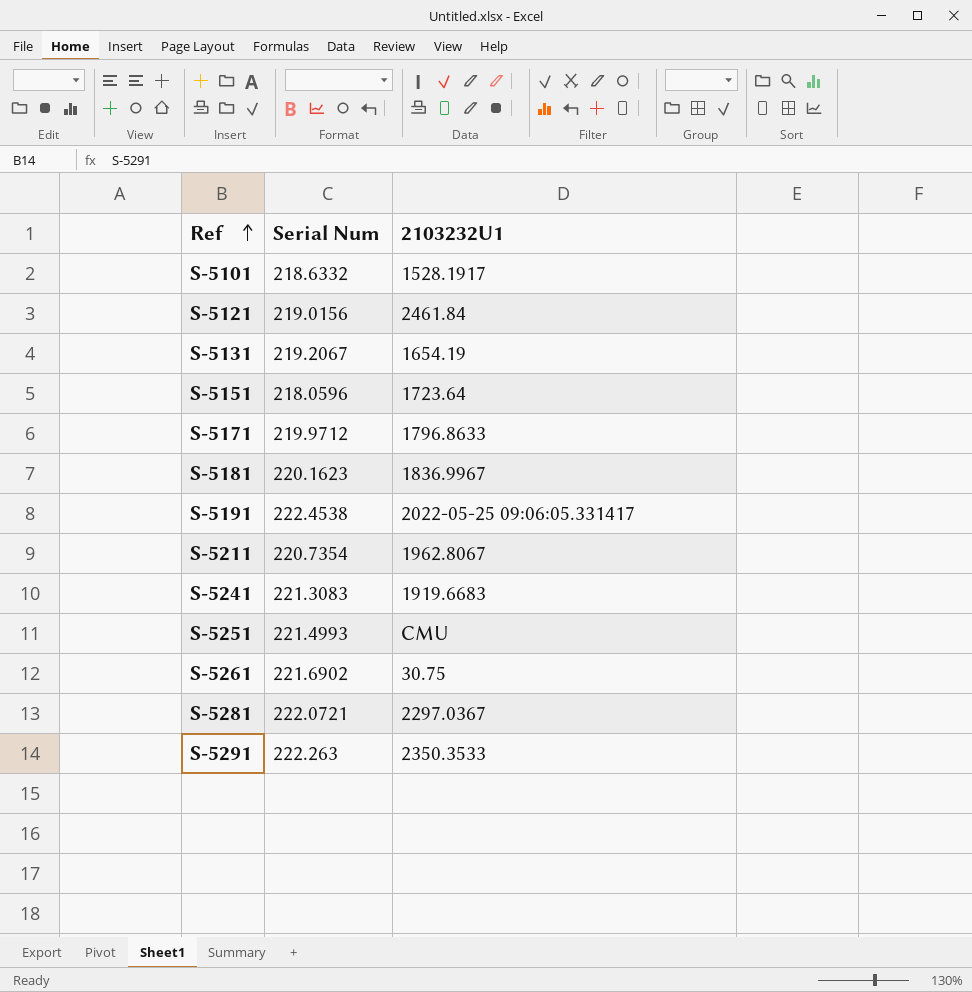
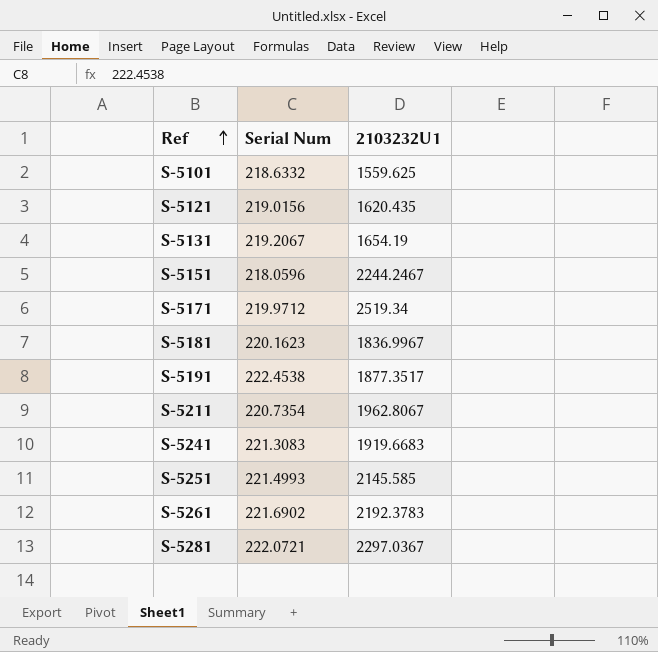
row S-5291: 222.263 | 2350.3533 -> none
S-5101 | 2103232U1: 1528.1917 -> 1559.625
S-5121 | 2103232U1: 2461.84 -> 1620.435
S-5151 | 2103232U1: 1723.64 -> 2244.2467
S-5171 | 2103232U1: 1796.8633 -> 2519.34
S-5191 | 2103232U1: 2022-05-25 09:06:05.331417 -> 1877.3517
S-5251 | 2103232U1: CMU -> 2145.585
S-5261 | 2103232U1: 30.75 -> 2192.3783

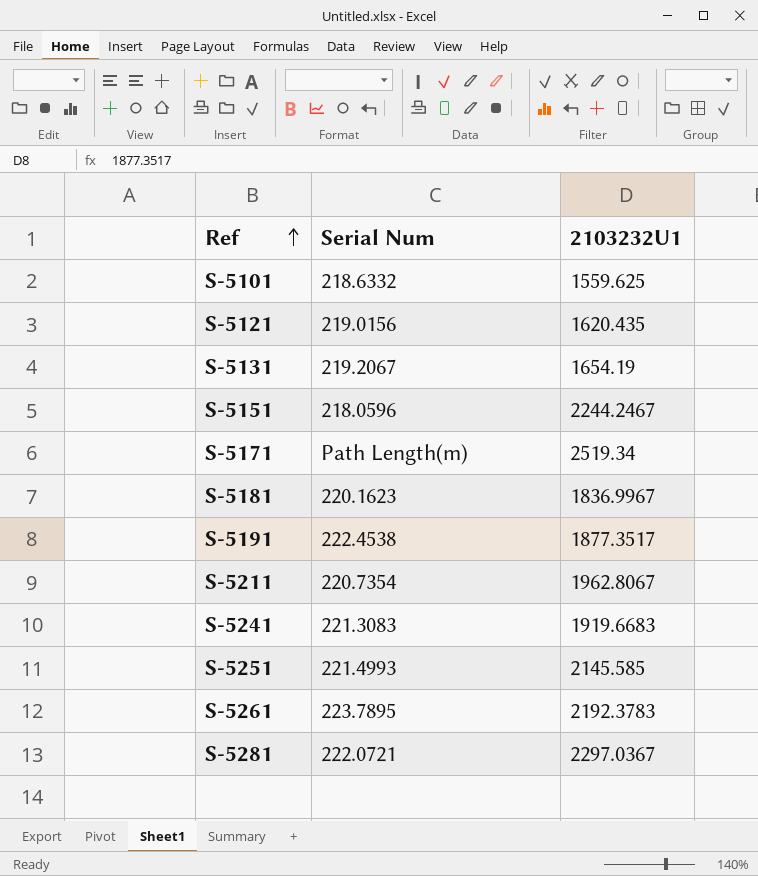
S-5171 | Serial Num: 219.9712 -> Path Length(m)
S-5261 | Serial Num: 221.6902 -> 223.7895

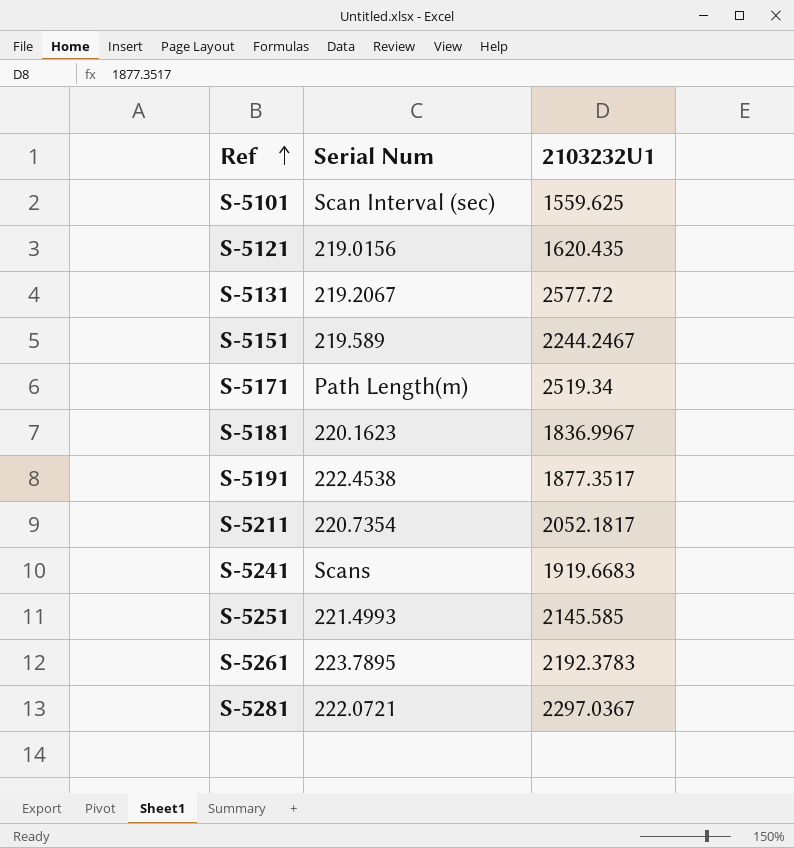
S-5101 | Serial Num: 218.6332 -> Scan Interval (sec)
S-5131 | 2103232U1: 1654.19 -> 2577.72
S-5151 | Serial Num: 218.0596 -> 219.589
S-5211 | 2103232U1: 1962.8067 -> 2052.1817
S-5241 | Serial Num: 221.3083 -> Scans

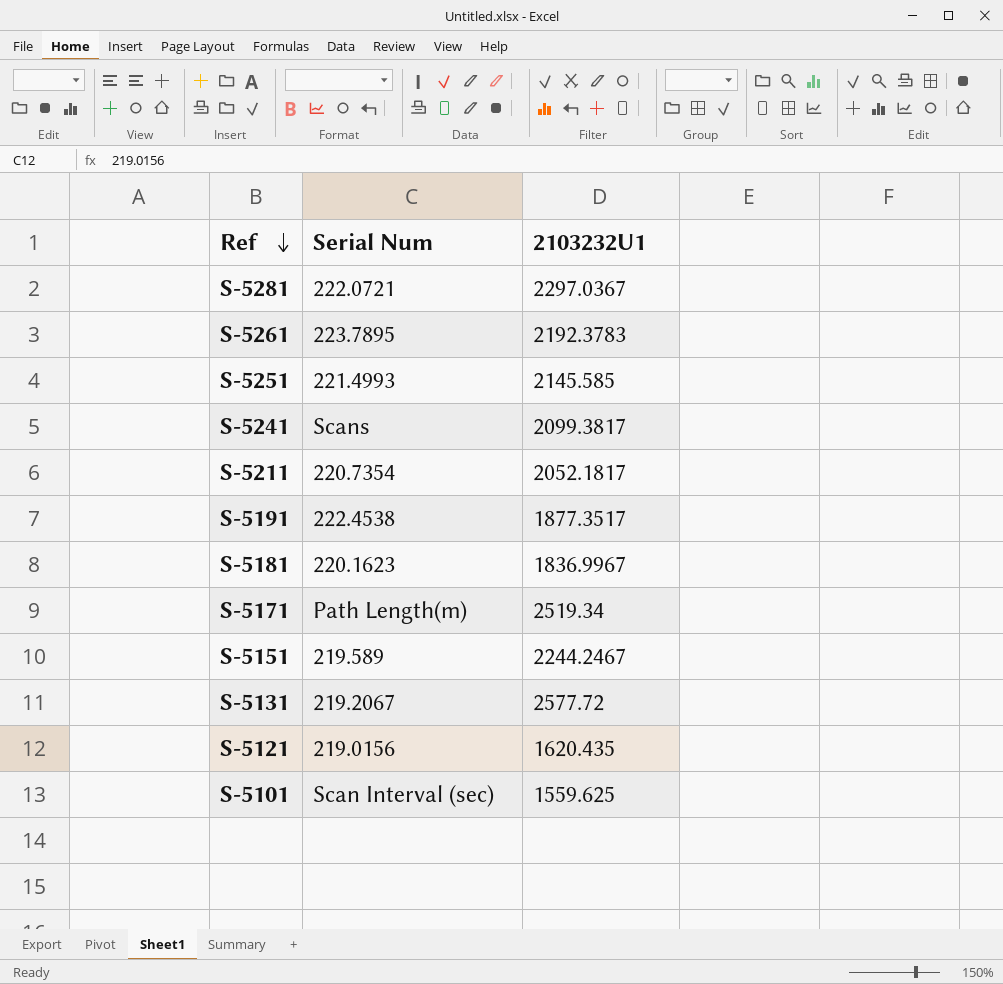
row order: Ref ascending -> Ref descending
S-5241 | 2103232U1: 1919.6683 -> 2099.3817

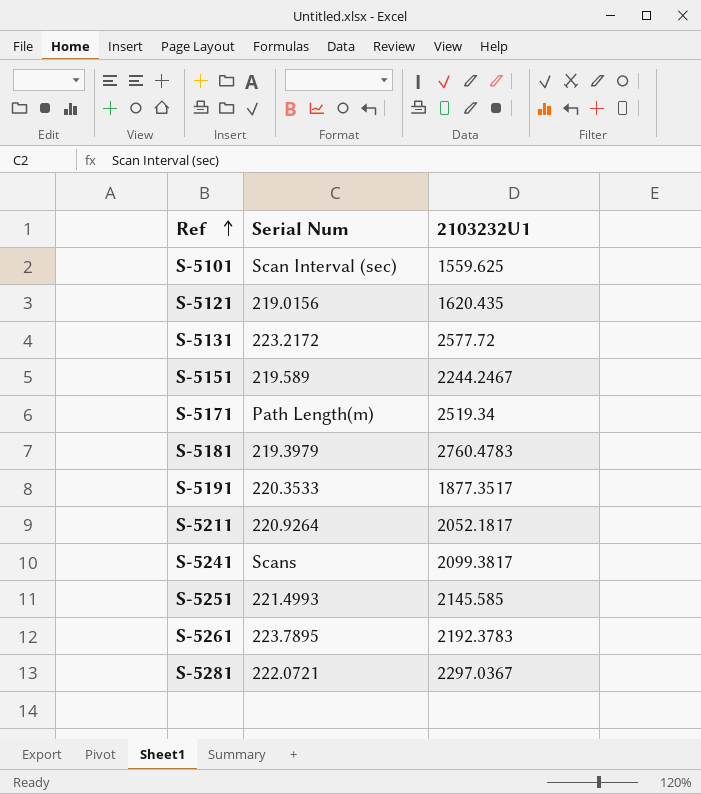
row order: Ref descending -> Ref ascending
S-5131 | Serial Num: 219.2067 -> 223.2172
S-5181 | Serial Num: 220.1623 -> 219.3979
S-5181 | 2103232U1: 1836.9967 -> 2760.4783
S-5191 | Serial Num: 222.4538 -> 220.3533
S-5211 | Serial Num: 220.7354 -> 220.9264

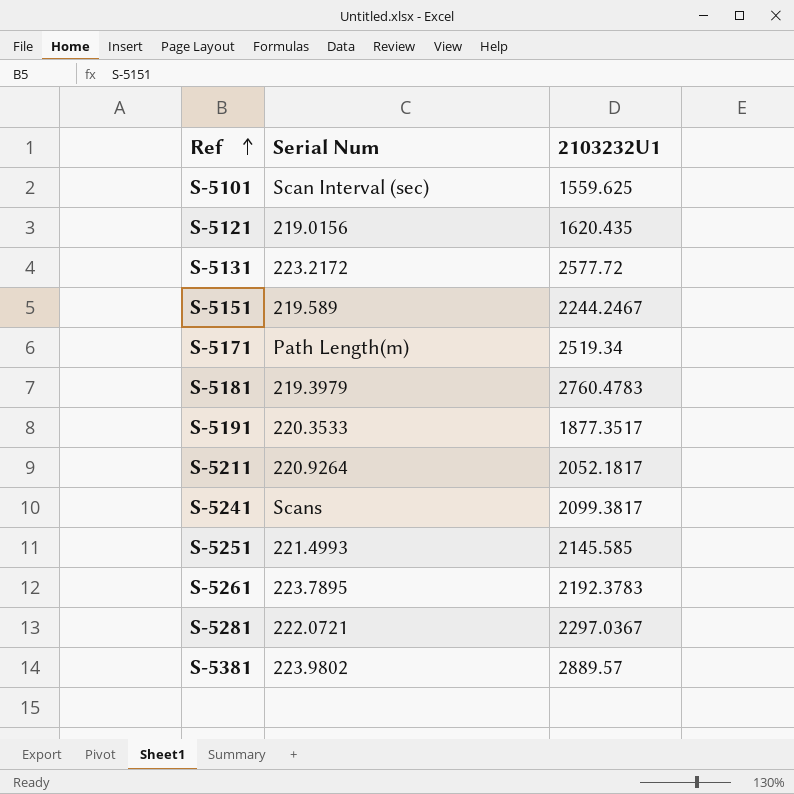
row S-5381: none -> 223.9802 | 2889.57

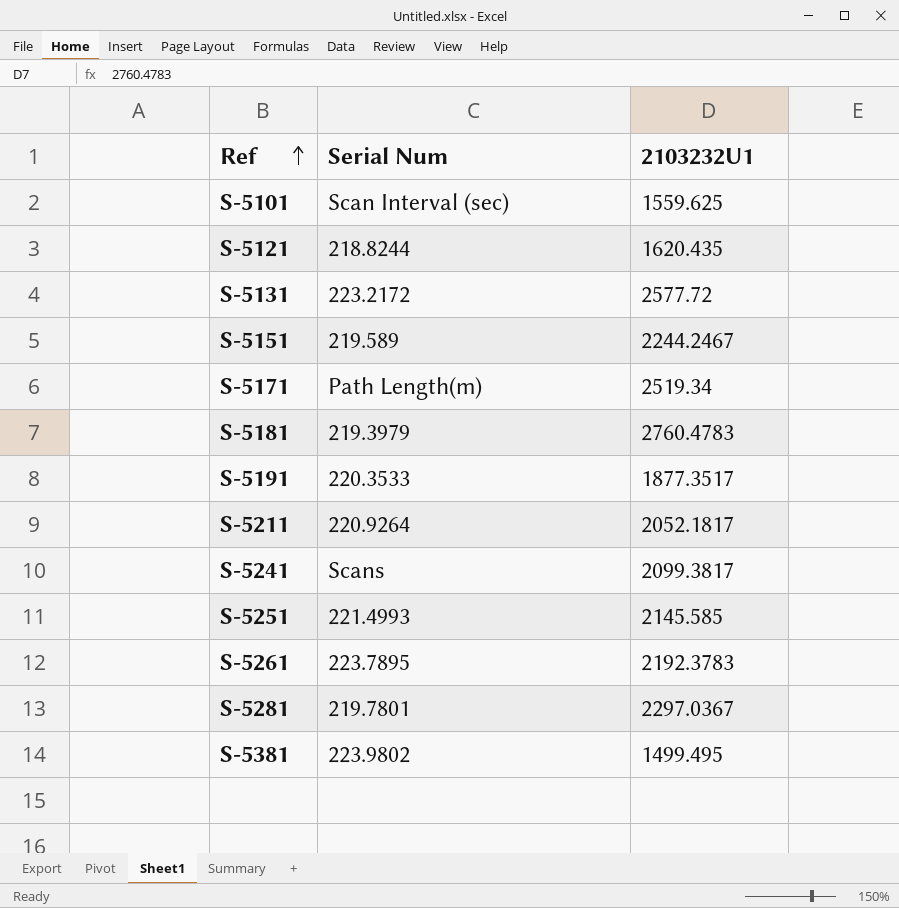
S-5121 | Serial Num: 219.0156 -> 218.8244
S-5281 | Serial Num: 222.0721 -> 219.7801
S-5381 | 2103232U1: 2889.57 -> 1499.495

